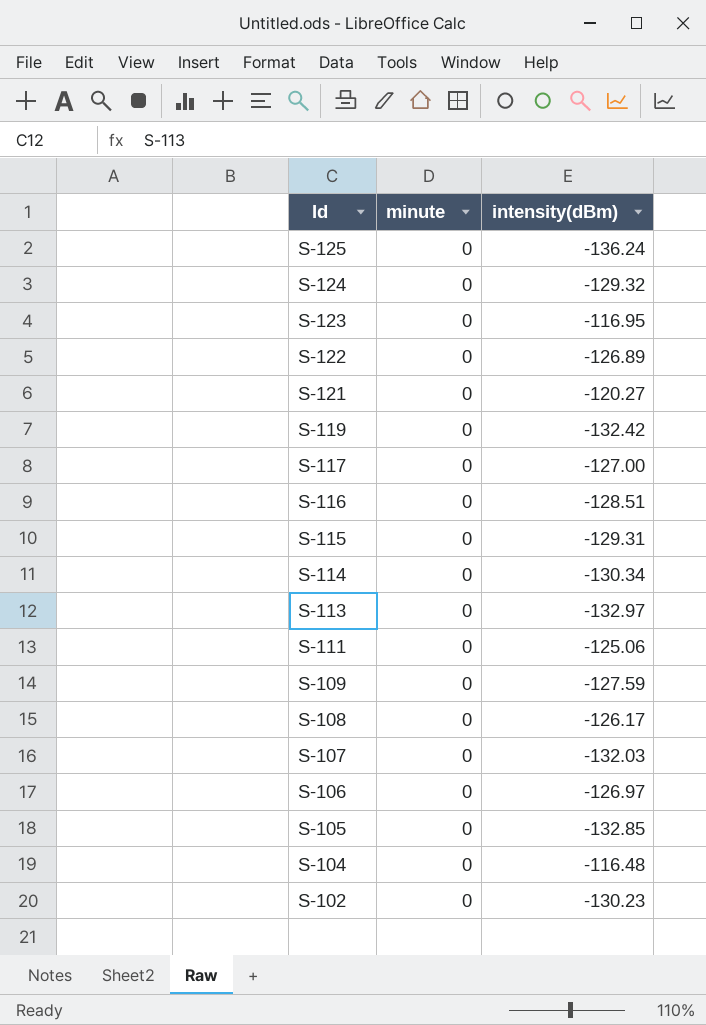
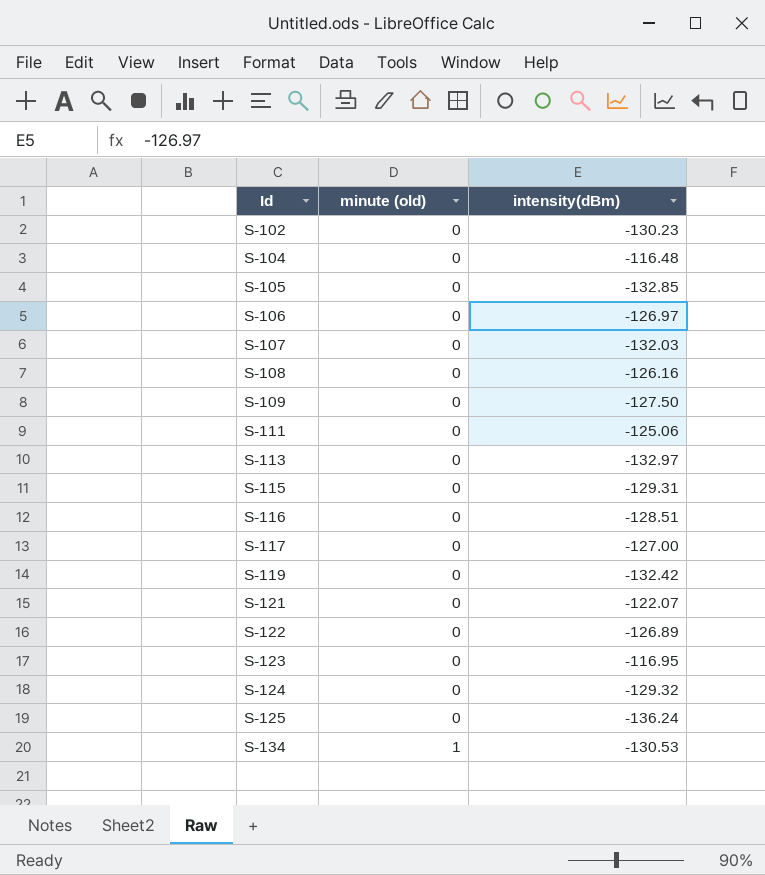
row order: Id descending -> Id ascending
column name: minute -> minute (old)
row S-114: 0 | -130.34 -> none
S-108 | intensity(dBm): -126.17 -> -126.16
S-109 | intensity(dBm): -127.59 -> -127.50
S-121 | intensity(dBm): -120.27 -> -122.07
row S-134: none -> 1 | -130.53

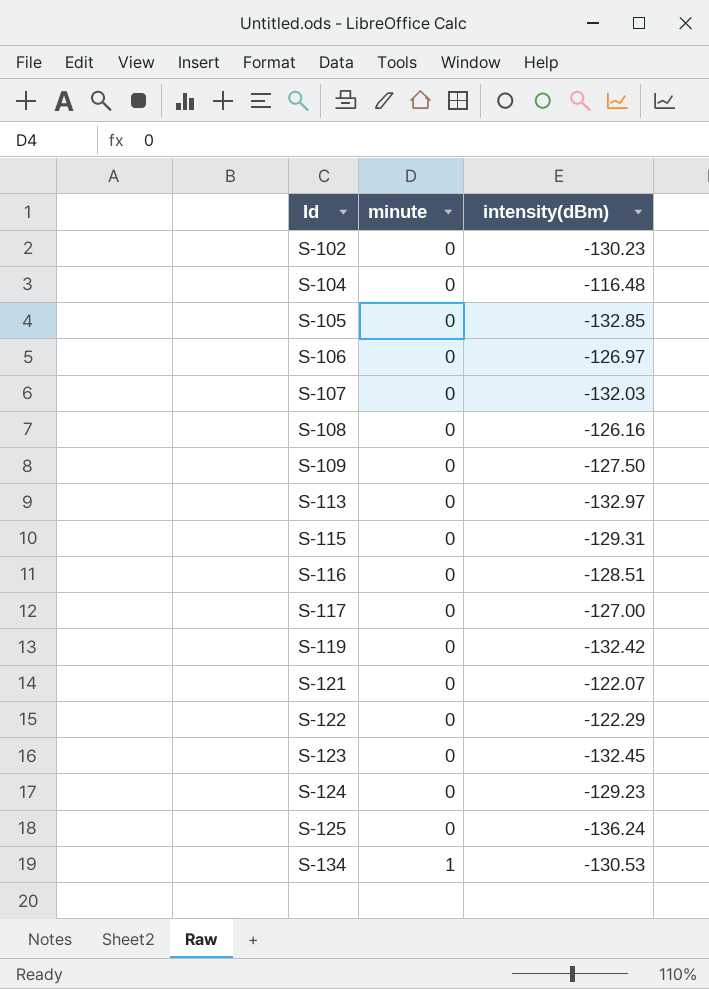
column name: minute (old) -> minute
row S-111: 0 | -125.06 -> none
S-122 | intensity(dBm): -126.89 -> -122.29
S-123 | intensity(dBm): -116.95 -> -132.45
S-124 | intensity(dBm): -129.32 -> -129.23

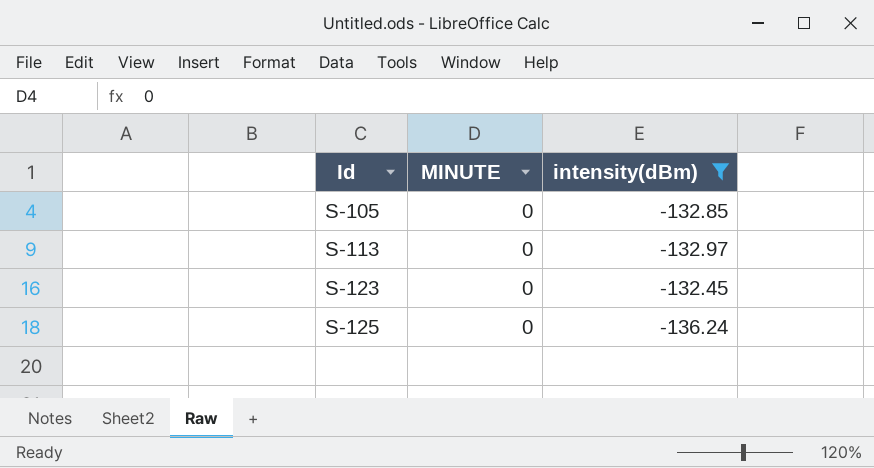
filter: none -> intensity(dBm) <= -132.45
column name: minute -> MINUTE

